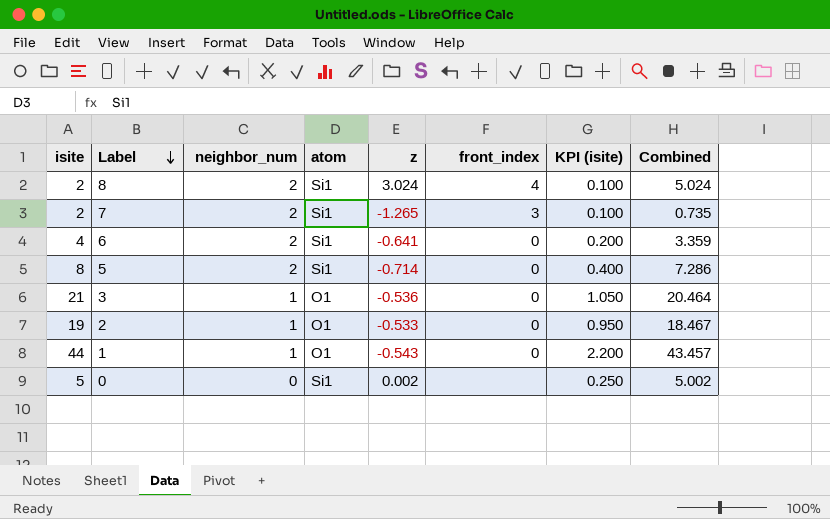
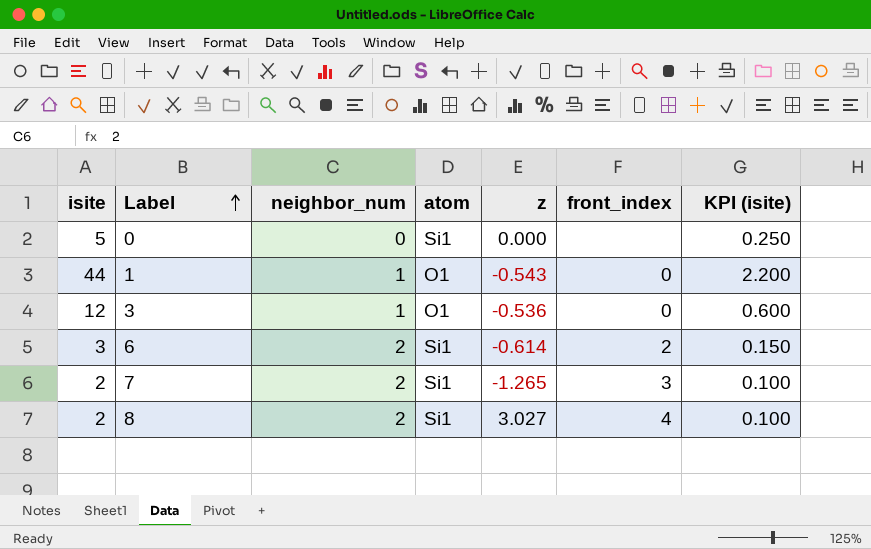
row order: Label descending -> Label ascending
column Combined | formula: [isite] + [z] -> none
row 5: 8 | 2 | Si1 | -0.714 | 0 | 0.400 | 7.286 -> none
row 2: 19 | 1 | O1 | -0.533 | 0 | 0.950 | 18.467 -> none
0 | z: 0.002 -> 0.000
3 | isite: 21 -> 12
3 | KPI (isite): 1.050 -> 0.600
6 | isite: 4 -> 3
6 | z: -0.641 -> -0.614
6 | front_index: 0 -> 2
6 | KPI (isite): 0.200 -> 0.150
8 | z: 3.024 -> 3.027

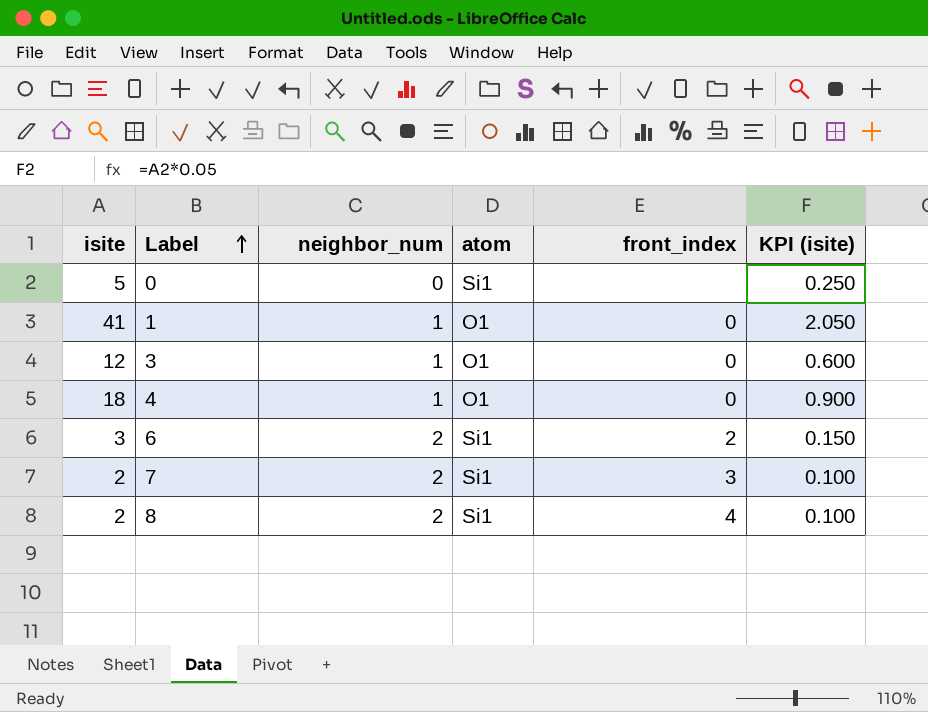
column z | position: 5 -> none
1 | isite: 44 -> 41
1 | KPI (isite): 2.200 -> 2.050
row 4: none -> 18 | 1 | O1 | 0 | 0.900

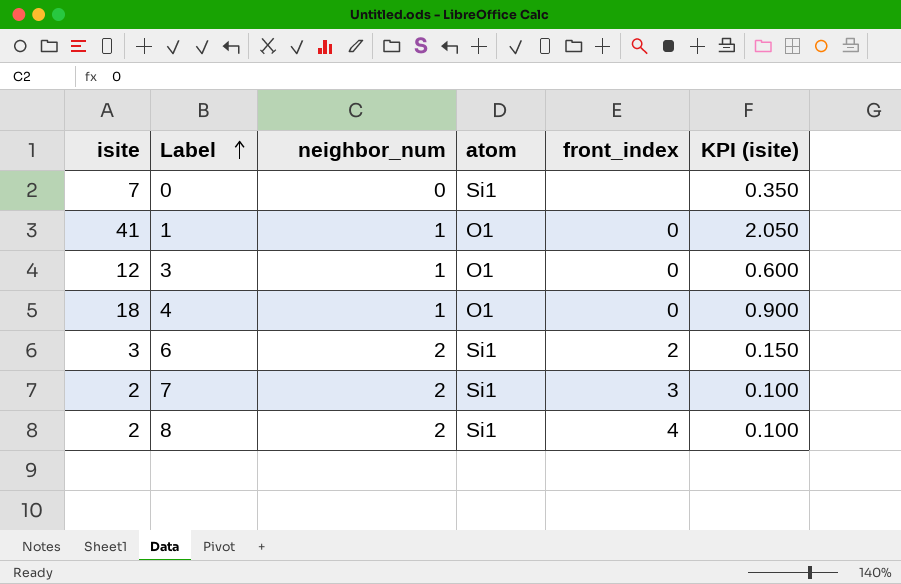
0 | isite: 5 -> 7
0 | KPI (isite): 0.250 -> 0.350

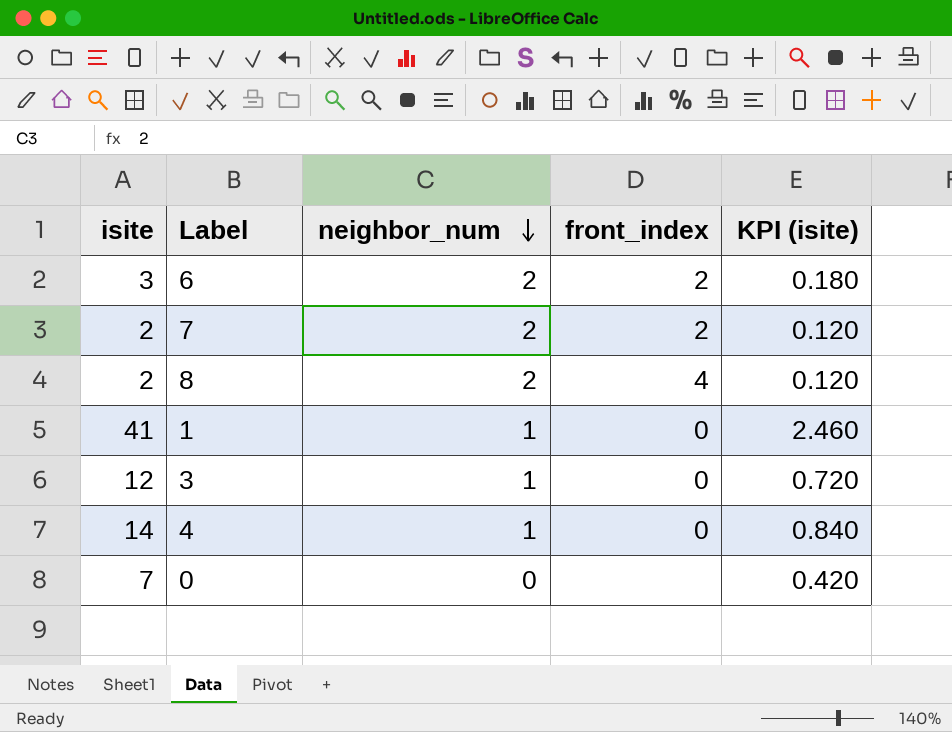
row order: Label ascending -> neighbor_num descending
column atom | position: 4 -> none
column KPI (isite) | formula: [isite] * 0.05 -> [isite] * 0.06
7 | front_index: 3 -> 2
4 | isite: 18 -> 14

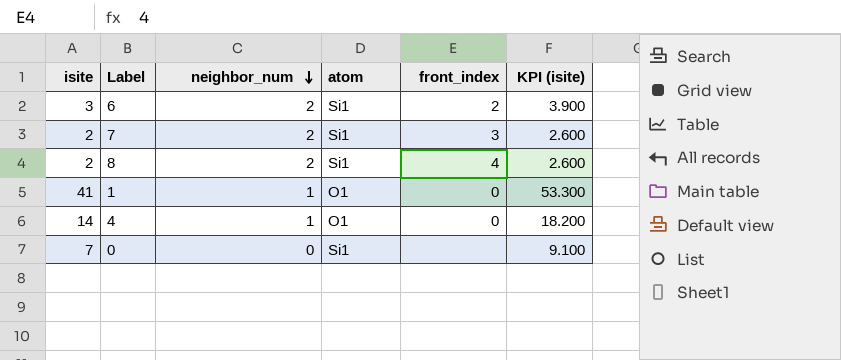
column atom | position: none -> 4
column KPI (isite) | formula: [isite] * 0.06 -> [isite] * 1.3
row 3: 12 | 1 | 0 | 0.720 -> none
7 | front_index: 2 -> 3

